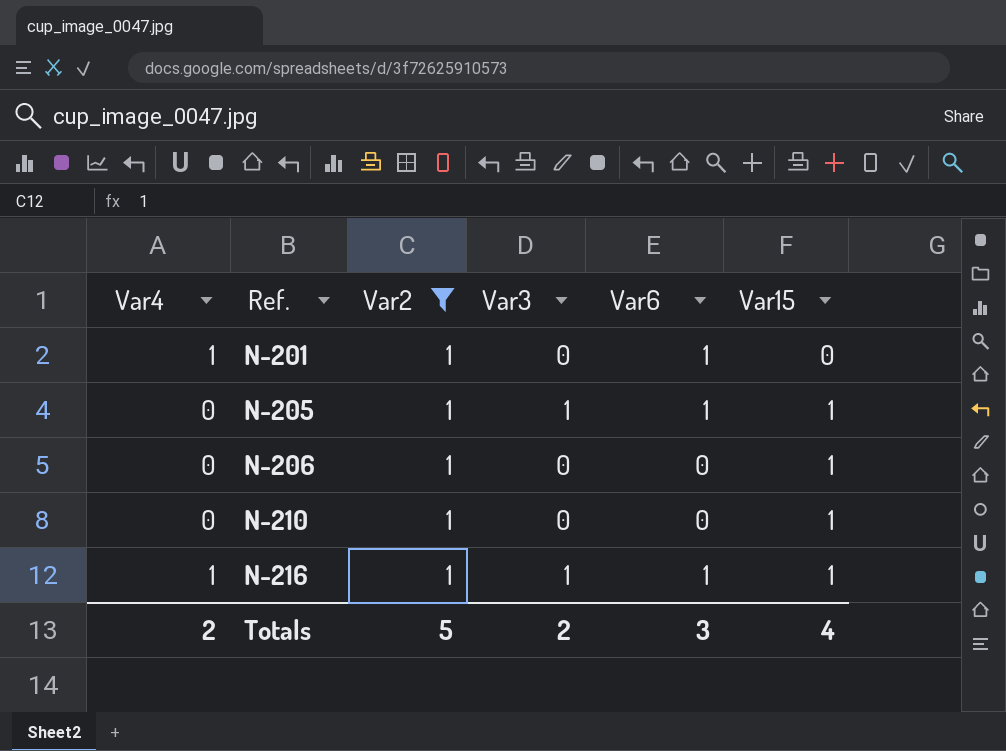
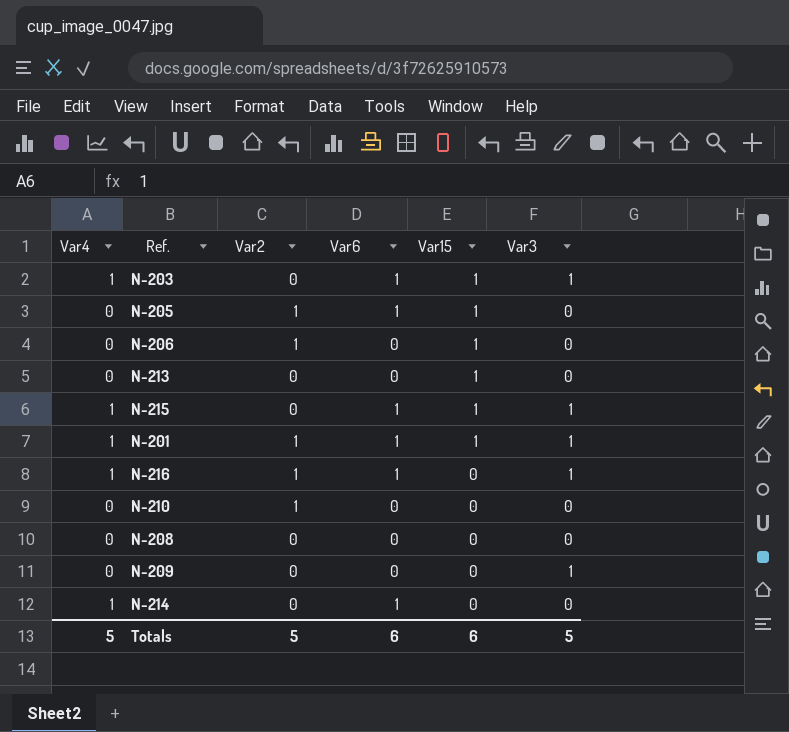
filter: Var2 = 1 -> none
row order: Ref. ascending -> Var15 descending
column Var3 | position: 4 -> 6
N-205 | Var3: 1 -> 0
N-201 | Var15: 0 -> 1
N-201 | Var3: 0 -> 1
N-216 | Var15: 1 -> 0
N-210 | Var15: 1 -> 0
Totals | Var4: 2 -> 5
Totals | Var6: 3 -> 6
Totals | Var15: 4 -> 6
Totals | Var3: 2 -> 5

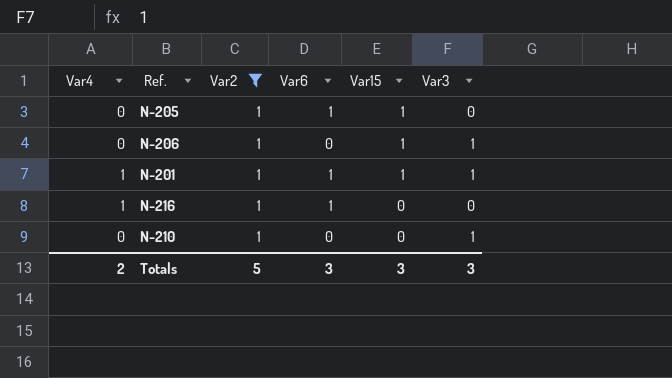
filter: none -> Var2 = 1
N-206 | Var3: 0 -> 1
N-216 | Var3: 1 -> 0
N-210 | Var3: 0 -> 1
Totals | Var4: 5 -> 2
Totals | Var6: 6 -> 3
Totals | Var15: 6 -> 3
Totals | Var3: 5 -> 3

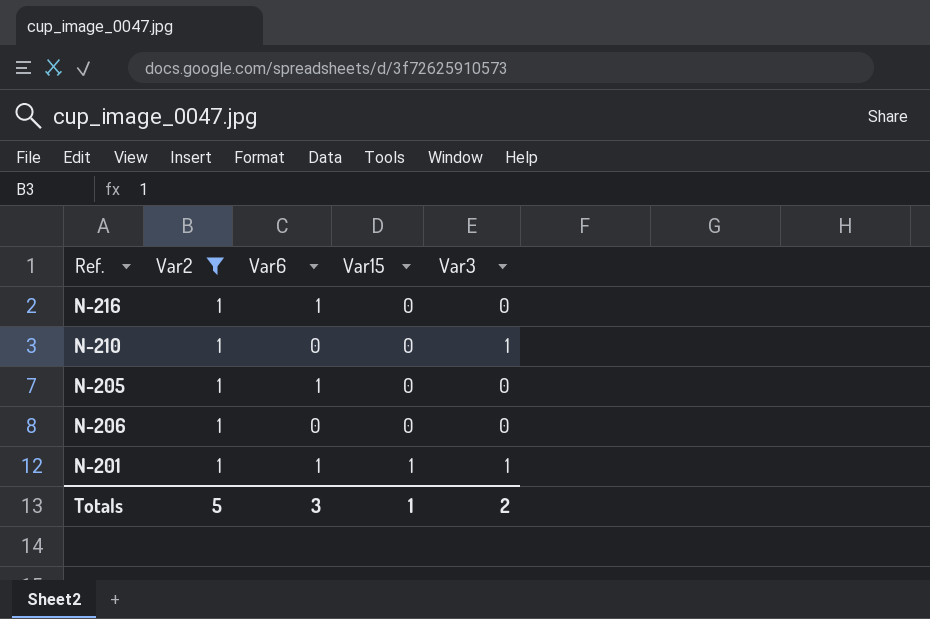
row order: Var15 descending -> Var15 ascending
column Var4 | position: 1 -> none
N-205 | Var15: 1 -> 0
N-206 | Var15: 1 -> 0
N-206 | Var3: 1 -> 0
Totals | Var15: 3 -> 1
Totals | Var3: 3 -> 2

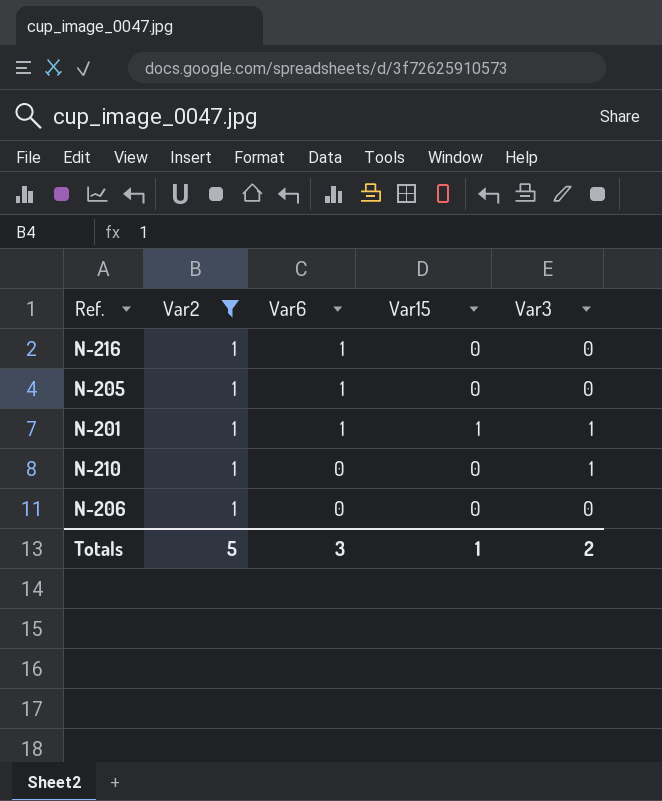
row order: Var15 ascending -> Var6 descending

